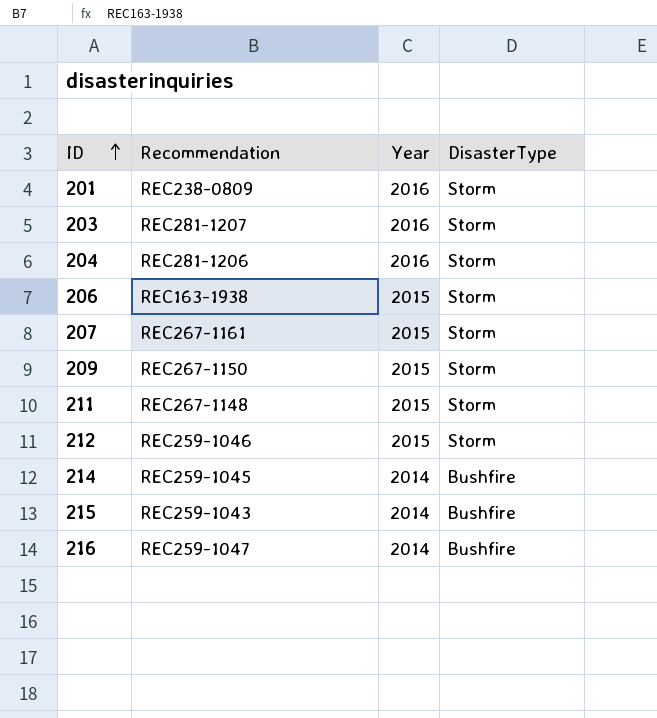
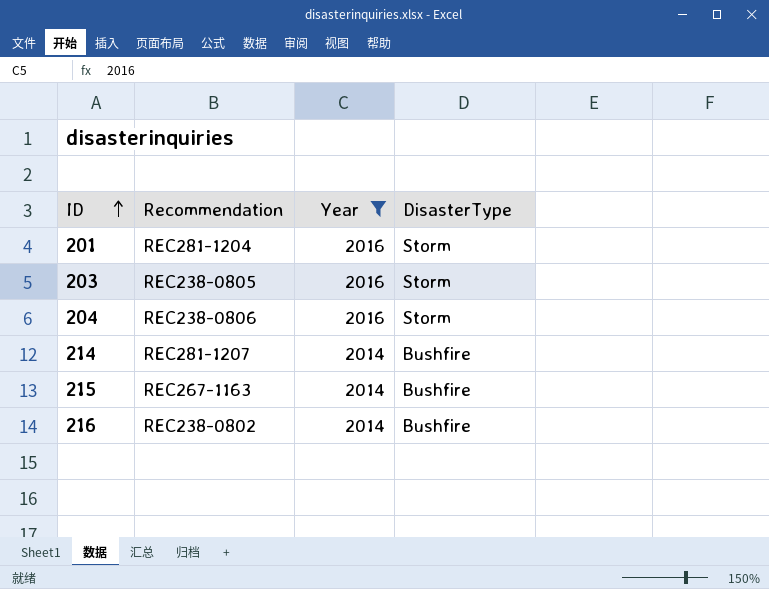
filter: none -> Year != 2015
201 | Recommendation: REC238-0809 -> REC281-1204
203 | Recommendation: REC281-1207 -> REC238-0805
204 | Recommendation: REC281-1206 -> REC238-0806
214 | Recommendation: REC259-1045 -> REC281-1207
215 | Recommendation: REC259-1043 -> REC267-1163
216 | Recommendation: REC259-1047 -> REC238-0802

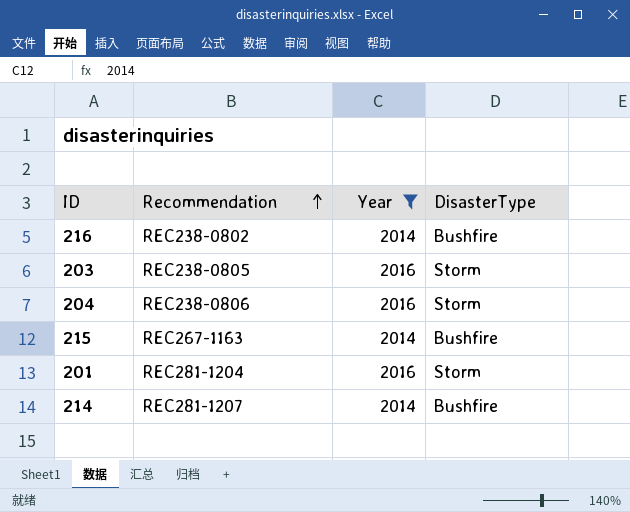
row order: ID ascending -> Recommendation ascending

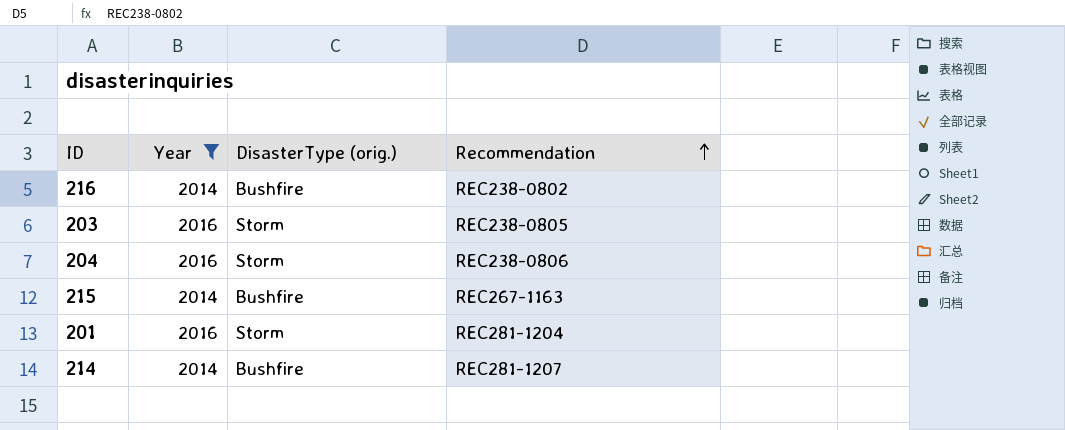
column name: DisasterType -> DisasterType (orig.)
column Recommendation | position: 2 -> 4

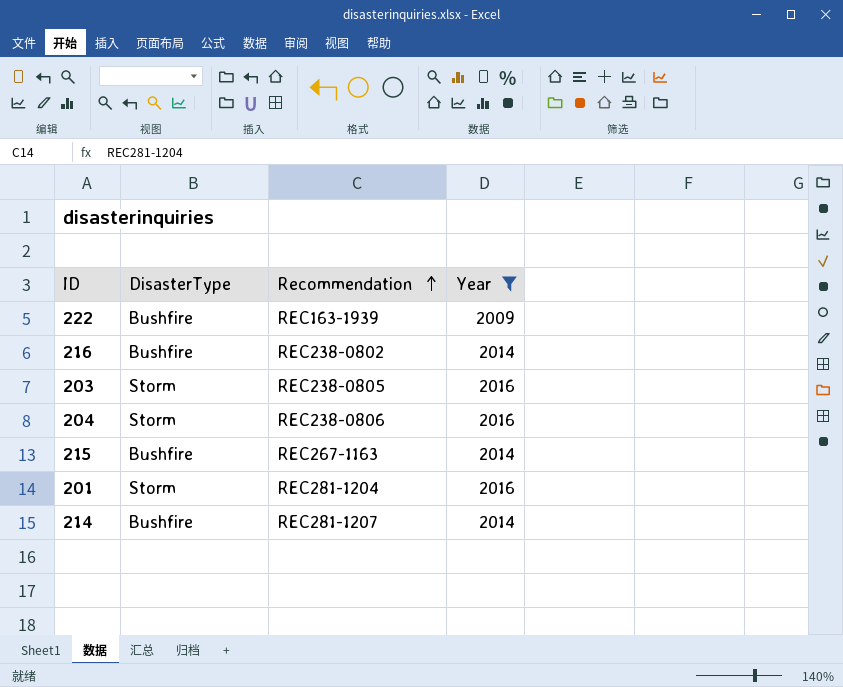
column name: DisasterType (orig.) -> DisasterType
column Year | position: 2 -> 4
row 222: none -> Bushfire | REC163-1939 | 2009

